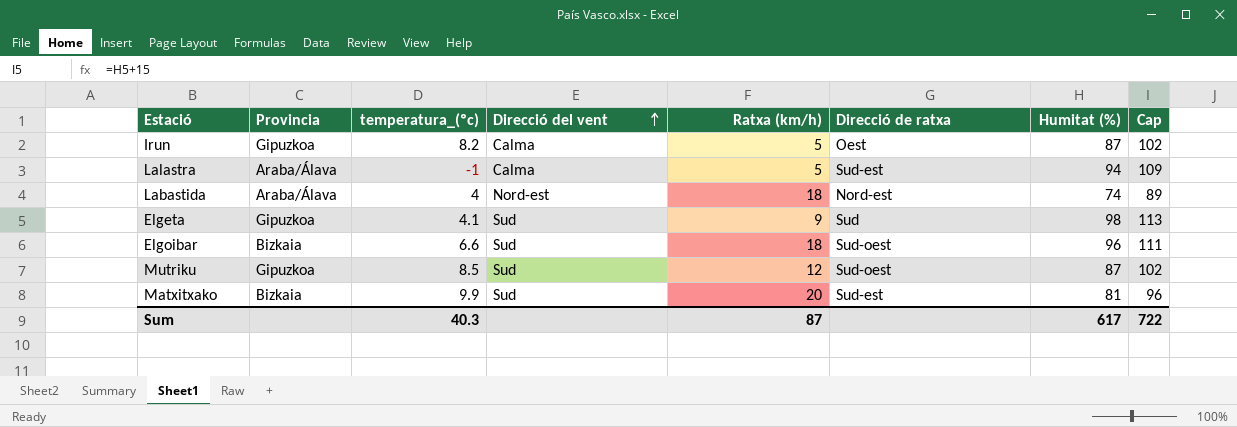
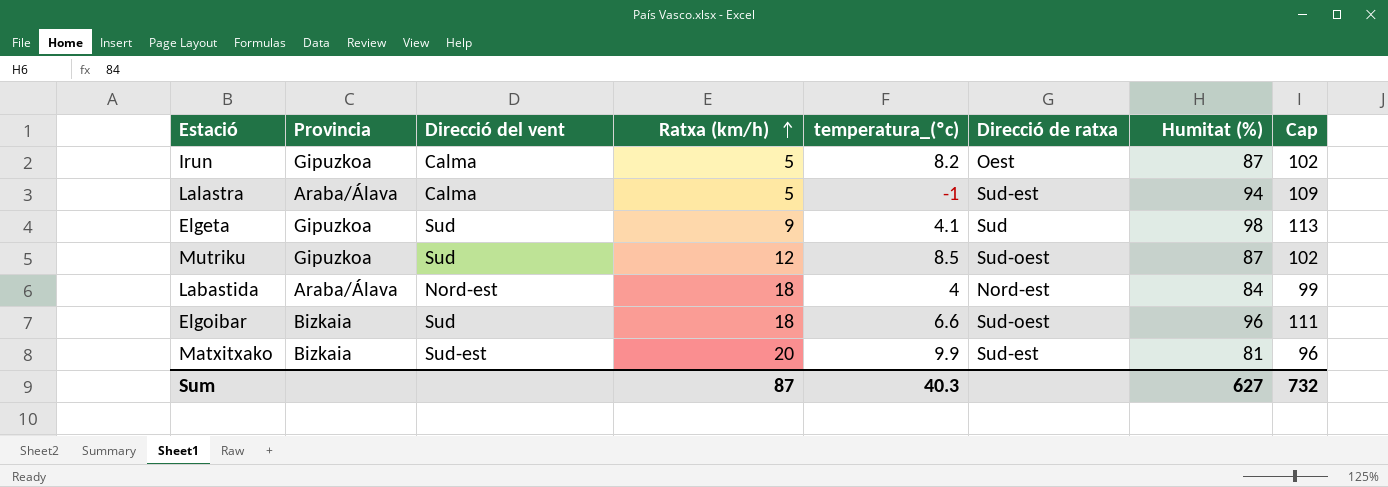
row order: Direcció del vent ascending -> Ratxa (km/h) ascending
column temperatura_(ºc) | position: 3 -> 5
Labastida | Humitat (%): 74 -> 84
Labastida | Cap: 89 -> 99
Matxitxako | Direcció del vent: Sud -> Sud-est
Sum | Humitat (%): 617 -> 627
Sum | Cap: 722 -> 732

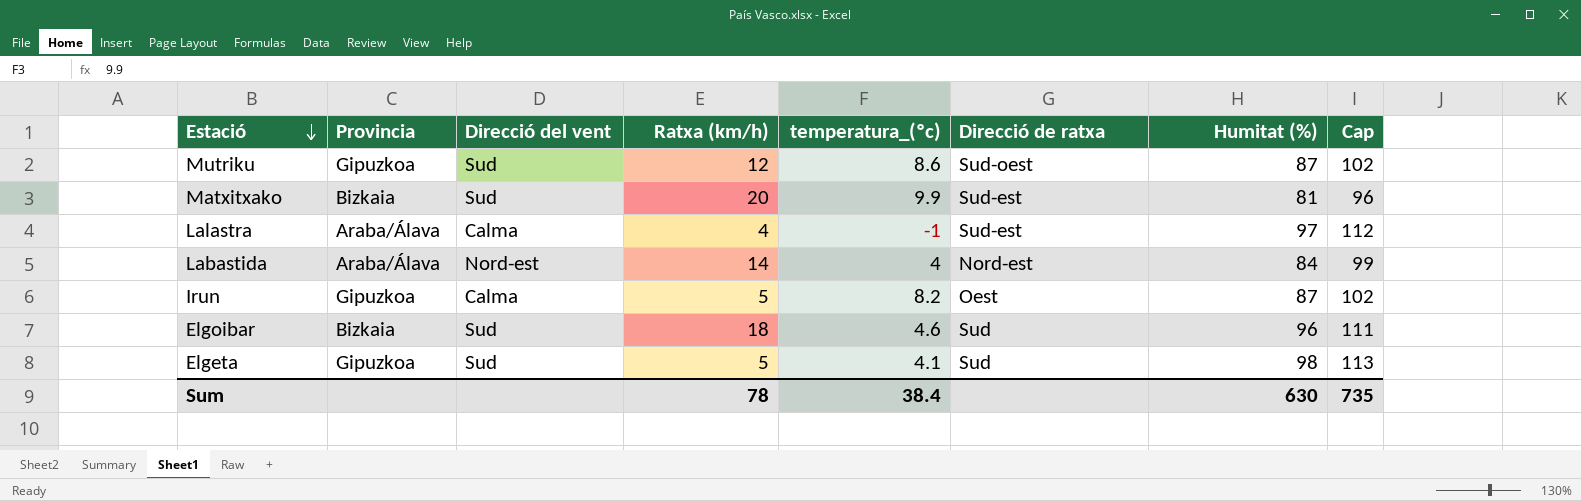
row order: Ratxa (km/h) ascending -> Estació descending
Mutriku | temperatura_(ºc): 8.5 -> 8.6
Matxitxako | Direcció del vent: Sud-est -> Sud
Lalastra | Ratxa (km/h): 5 -> 4
Lalastra | Humitat (%): 94 -> 97
Lalastra | Cap: 109 -> 112
Labastida | Ratxa (km/h): 18 -> 14
Elgoibar | temperatura_(ºc): 6.6 -> 4.6
Elgoibar | Direcció de ratxa: Sud-oest -> Sud
Elgeta | Ratxa (km/h): 9 -> 5
Sum | Ratxa (km/h): 87 -> 78
Sum | temperatura_(ºc): 40.3 -> 38.4
Sum | Humitat (%): 627 -> 630
Sum | Cap: 732 -> 735

